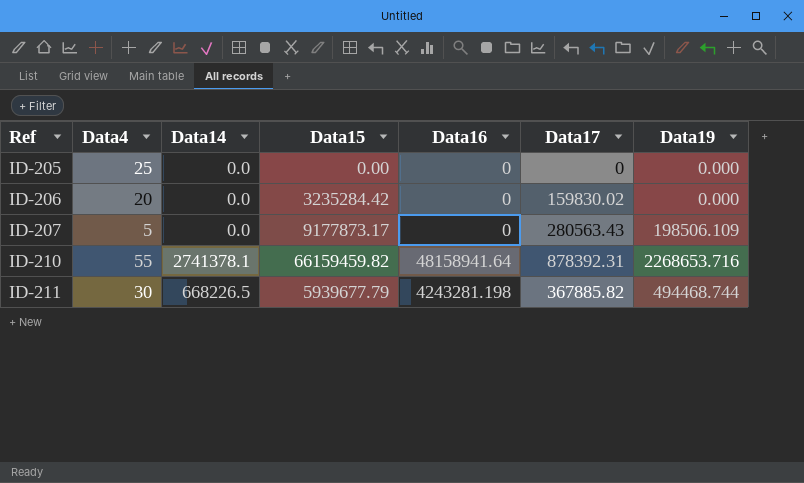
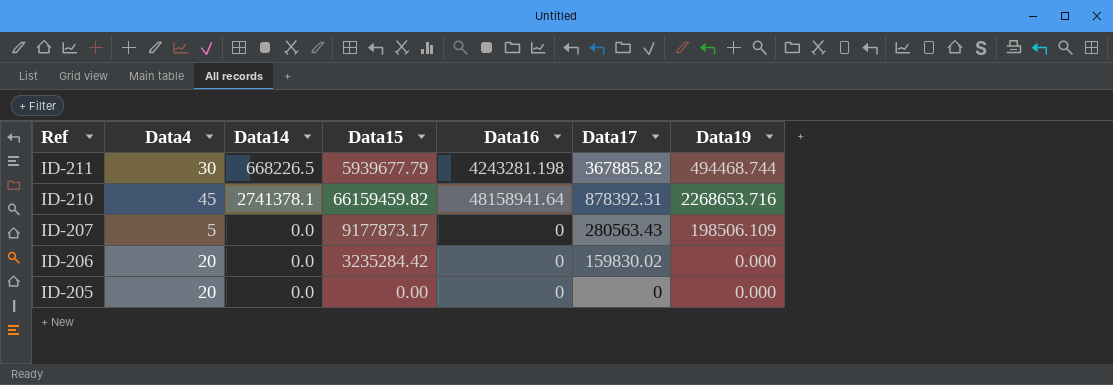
row order: Ref ascending -> Ref descending
ID-210 | Data4: 55 -> 45
ID-205 | Data4: 25 -> 20

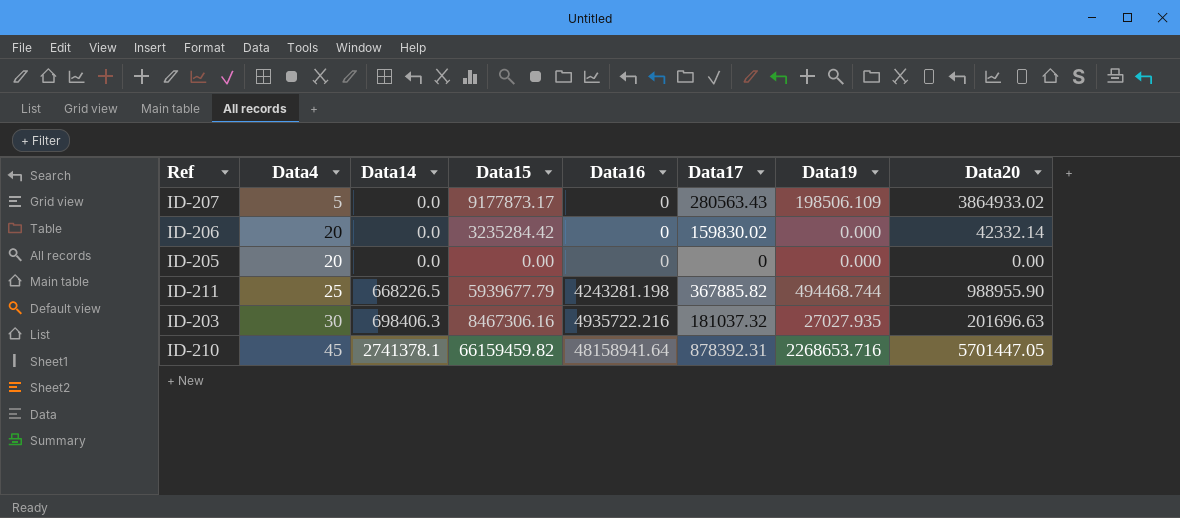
row order: Ref descending -> Data4 ascending
column Data20 | position: none -> 8
ID-211 | Data4: 30 -> 25
row ID-203: none -> 30 | 698406.3 | 8467306.16 | 4935722.216 | 181037.32 | 27027.935 | 201696.63

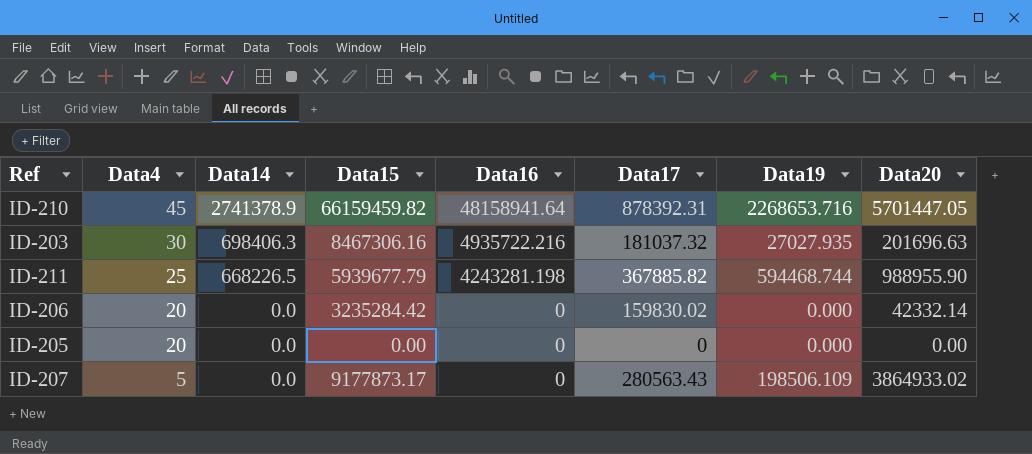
row order: Data4 ascending -> Data4 descending
ID-210 | Data14: 2741378.1 -> 2741378.9
ID-211 | Data19: 494468.744 -> 594468.744

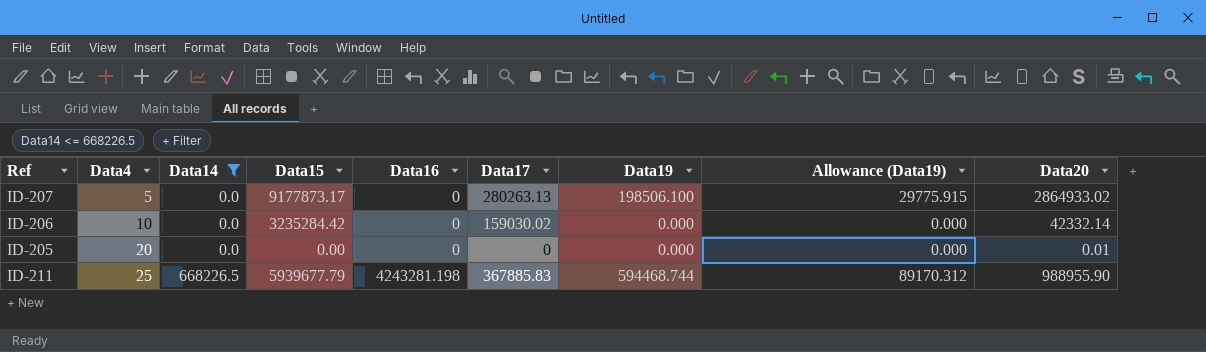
filter: none -> Data14 <= 668226.5
row order: Data4 descending -> Data4 ascending
column Allowance (Data19) | formula: none -> [Data19] * 0.15
ID-207 | Data17: 280563.43 -> 280263.13
ID-207 | Data19: 198506.109 -> 198506.100
ID-207 | Data20: 3864933.02 -> 2864933.02
ID-206 | Data4: 20 -> 10
ID-206 | Data17: 159830.02 -> 159030.02
ID-205 | Data20: 0.00 -> 0.01
ID-211 | Data17: 367885.82 -> 367885.83

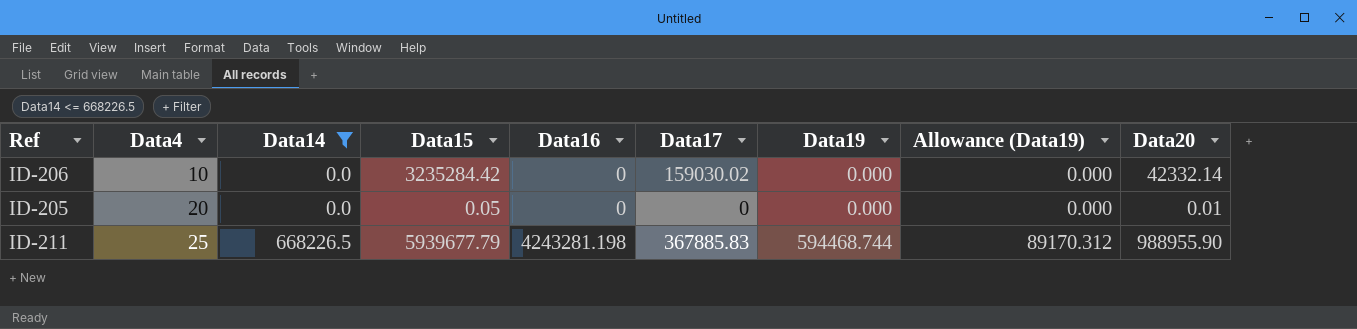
row ID-207: 5 | 0.0 | 9177873.17 | 0 | 280263.13 | 198506.100 | 29775.915 | 2864933.02 -> none
ID-205 | Data15: 0.00 -> 0.05

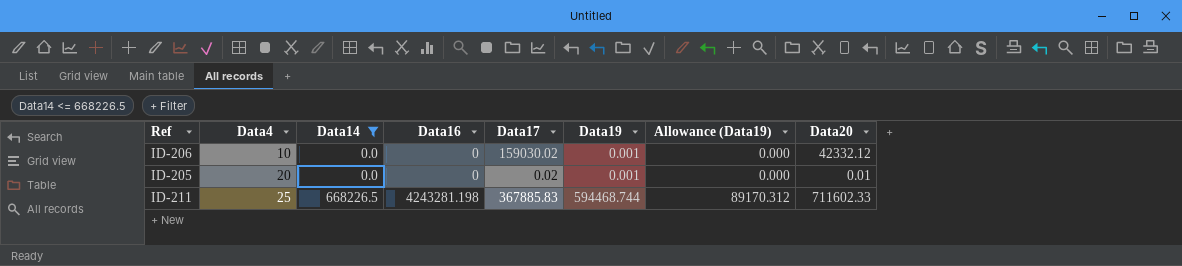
column Data15 | position: 4 -> none
ID-206 | Data19: 0.000 -> 0.001
ID-206 | Data20: 42332.14 -> 42332.12
ID-205 | Data17: 0 -> 0.02
ID-205 | Data19: 0.000 -> 0.001
ID-211 | Data20: 988955.90 -> 711602.33

